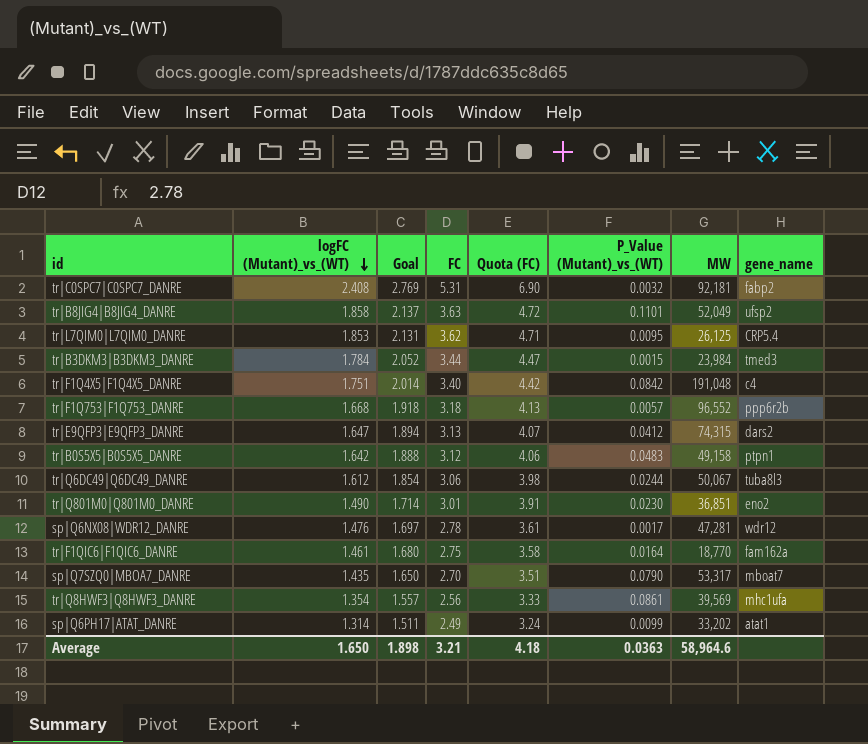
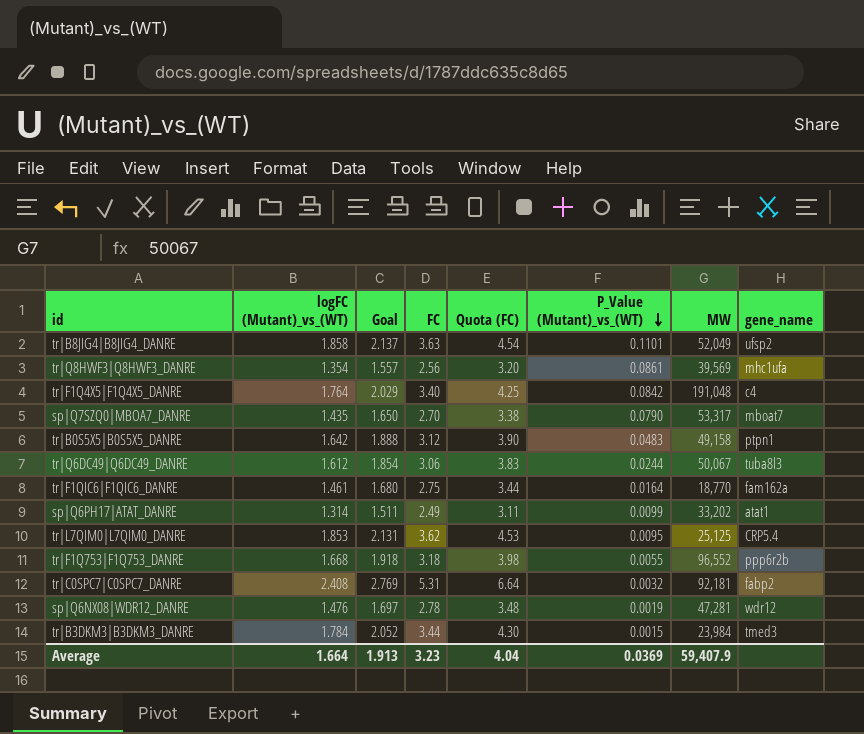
row order: logFC (Mutant)_vs_(WT) descending -> P_Value (Mutant)_vs_(WT) descending
column Quota (FC) | formula: [FC] * 1.3 -> [FC] * 1.25
row tr|E9QFP3|E9QFP3_DANRE: 1.647 | 1.894 | 3.13 | 4.07 | 0.0412 | 74,315 | dars2 -> none
row tr|Q801M0|Q801M0_DANRE: 1.490 | 1.714 | 3.01 | 3.91 | 0.0230 | 36,851 | eno2 -> none
tr|F1Q4X5|F1Q4X5_DANRE | logFC (Mutant)_vs_(WT): 1.751 -> 1.764
tr|F1Q4X5|F1Q4X5_DANRE | Goal: 2.014 -> 2.029
tr|L7QIM0|L7QIM0_DANRE | MW: 26,125 -> 25,125
tr|F1Q753|F1Q753_DANRE | P_Value (Mutant)_vs_(WT): 0.0057 -> 0.0055
sp|Q6NX08|WDR12_DANRE | P_Value (Mutant)_vs_(WT): 0.0017 -> 0.0019
Average | logFC (Mutant)_vs_(WT): 1.650 -> 1.664
Average | Goal: 1.898 -> 1.913
Average | FC: 3.21 -> 3.23
Average | Quota (FC): 4.18 -> 4.04
Average | P_Value (Mutant)_vs_(WT): 0.0363 -> 0.0369
Average | MW: 58,964.6 -> 59,407.9

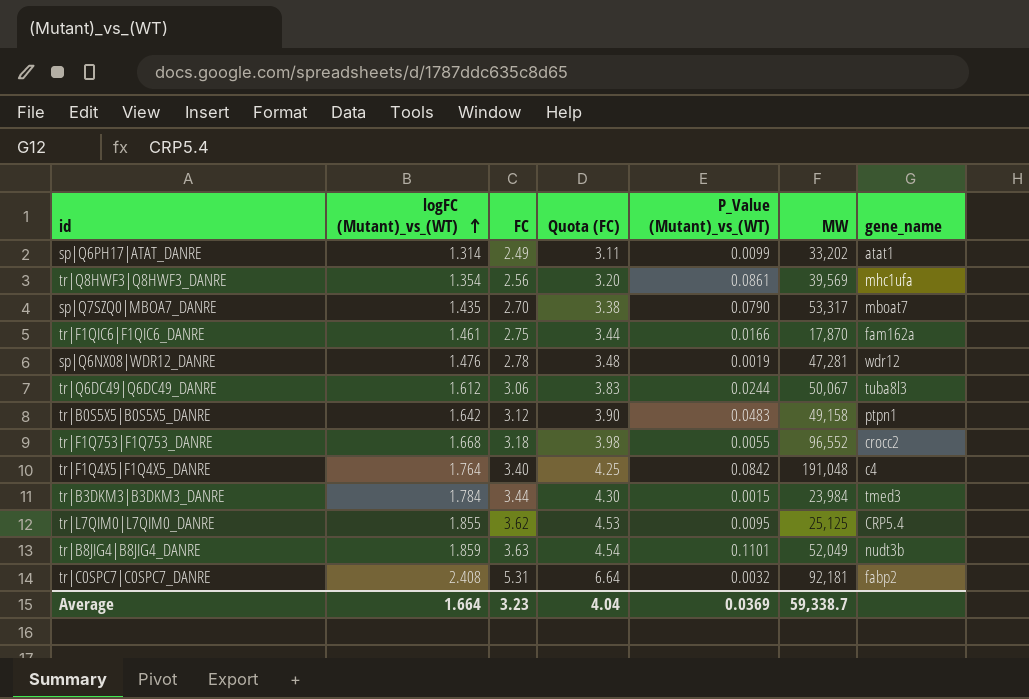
row order: P_Value (Mutant)_vs_(WT) descending -> logFC (Mutant)_vs_(WT) ascending
column Goal | formula: [logFC (Mutant)_vs_(WT)] * 1.15 -> none
tr|F1QIC6|F1QIC6_DANRE | P_Value (Mutant)_vs_(WT): 0.0164 -> 0.0166
tr|F1QIC6|F1QIC6_DANRE | MW: 18,770 -> 17,870
tr|F1Q753|F1Q753_DANRE | gene_name: ppp6r2b -> crocc2
tr|L7QIM0|L7QIM0_DANRE | logFC (Mutant)_vs_(WT): 1.853 -> 1.855
tr|B8JIG4|B8JIG4_DANRE | logFC (Mutant)_vs_(WT): 1.858 -> 1.859
tr|B8JIG4|B8JIG4_DANRE | gene_name: ufsp2 -> nudt3b
Average | MW: 59,407.9 -> 59,338.7

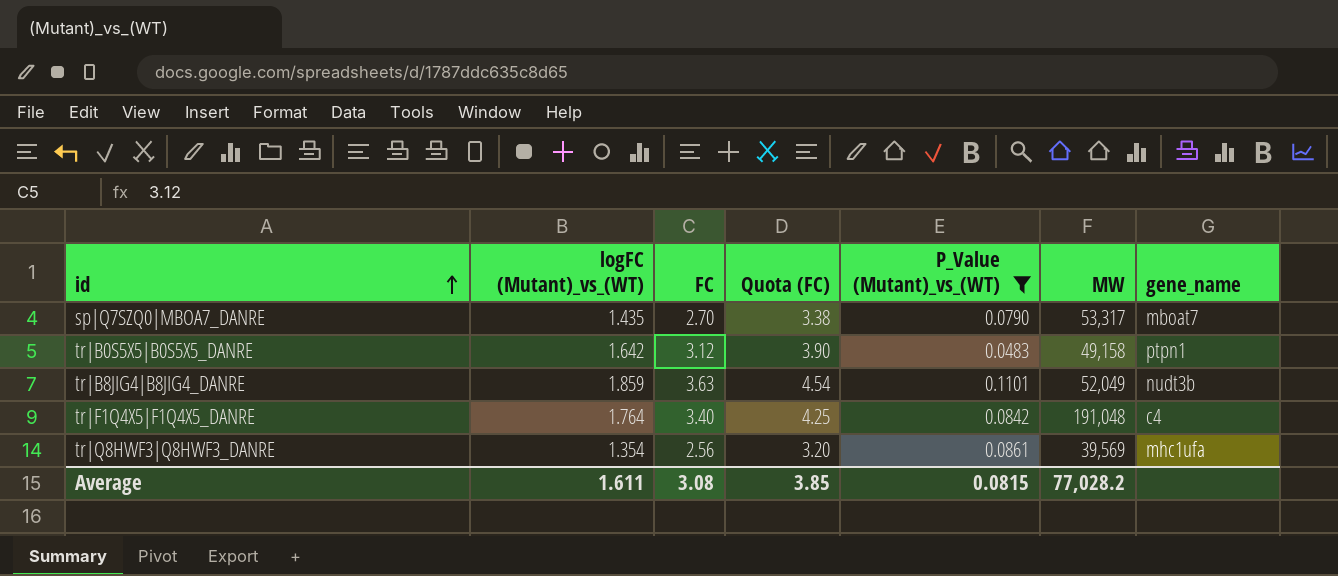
filter: none -> P_Value (Mutant)_vs_(WT) >= 0.0483
row order: logFC (Mutant)_vs_(WT) ascending -> id ascending
Average | logFC (Mutant)_vs_(WT): 1.664 -> 1.611
Average | FC: 3.23 -> 3.08
Average | Quota (FC): 4.04 -> 3.85
Average | P_Value (Mutant)_vs_(WT): 0.0369 -> 0.0815
Average | MW: 59,338.7 -> 77,028.2

